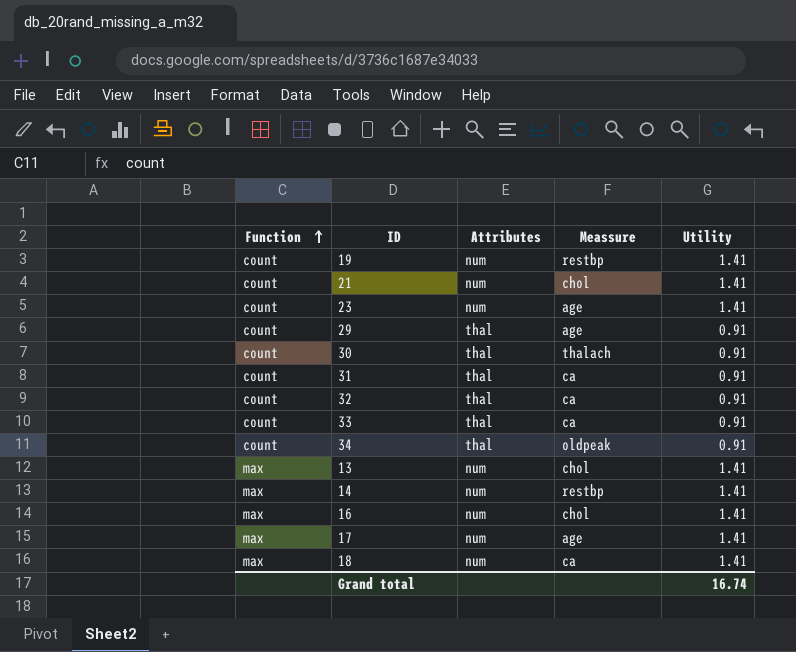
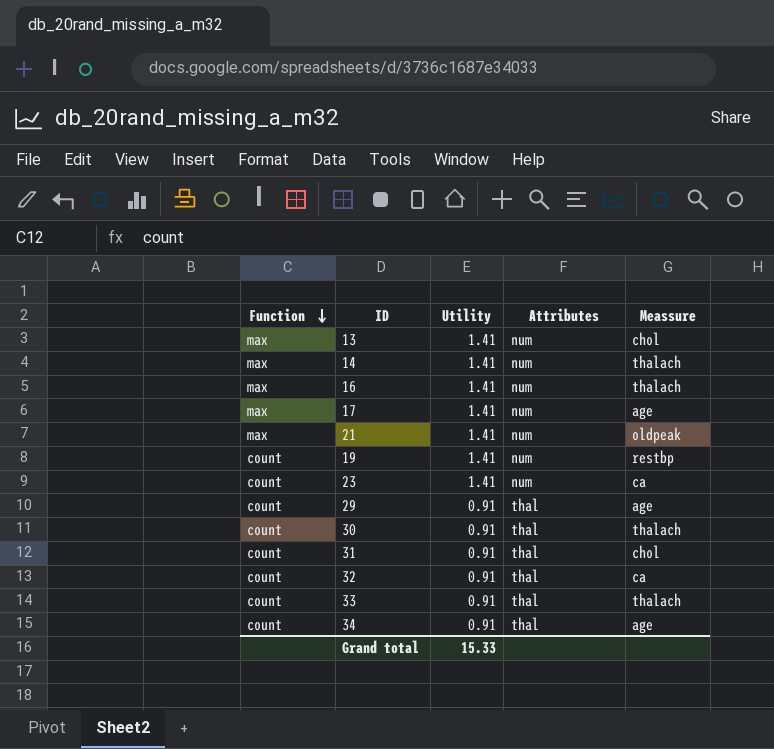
row order: Function ascending -> Function descending
column Utility | position: 5 -> 3
row 18: max | num | ca | 1.41 -> none
14 | Meassure: restbp -> thalach
16 | Meassure: chol -> thalach
21 | Function: count -> max
21 | Meassure: chol -> oldpeak
23 | Meassure: age -> ca
31 | Meassure: ca -> chol
33 | Meassure: ca -> thalach
34 | Meassure: oldpeak -> age
Grand total | Utility: 16.74 -> 15.33

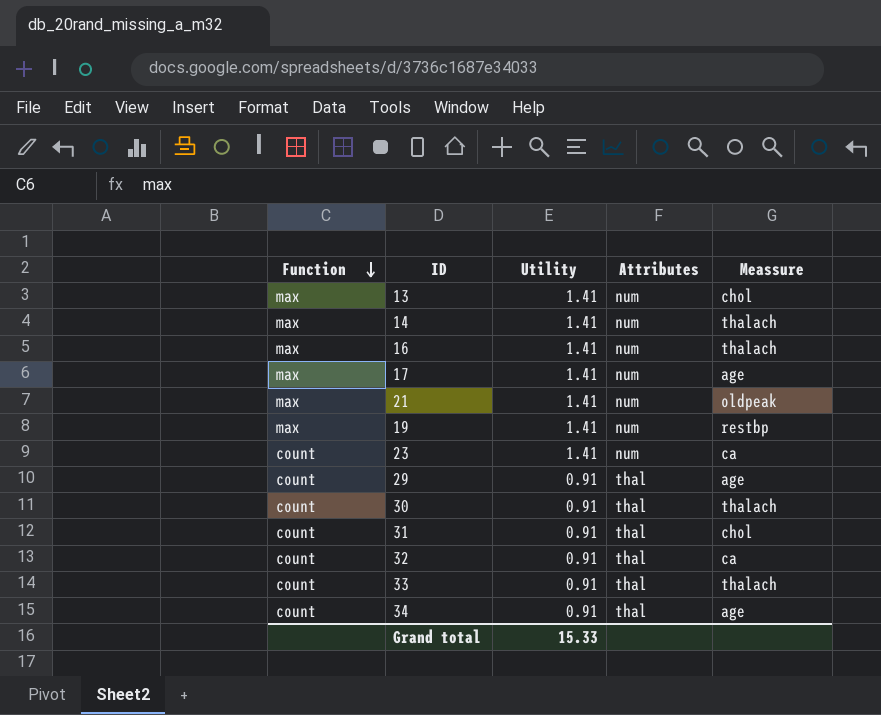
19 | Function: count -> max

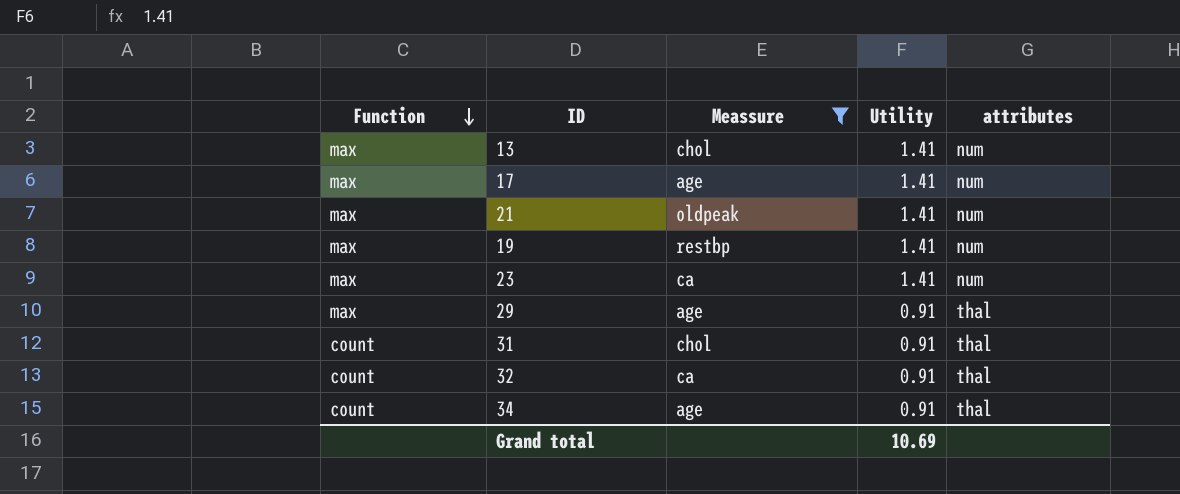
filter: none -> Meassure != thalach
column Meassure | position: 5 -> 3
column name: Attributes -> attributes
23 | Function: count -> max
29 | Function: count -> max
Grand total | Utility: 15.33 -> 10.69

